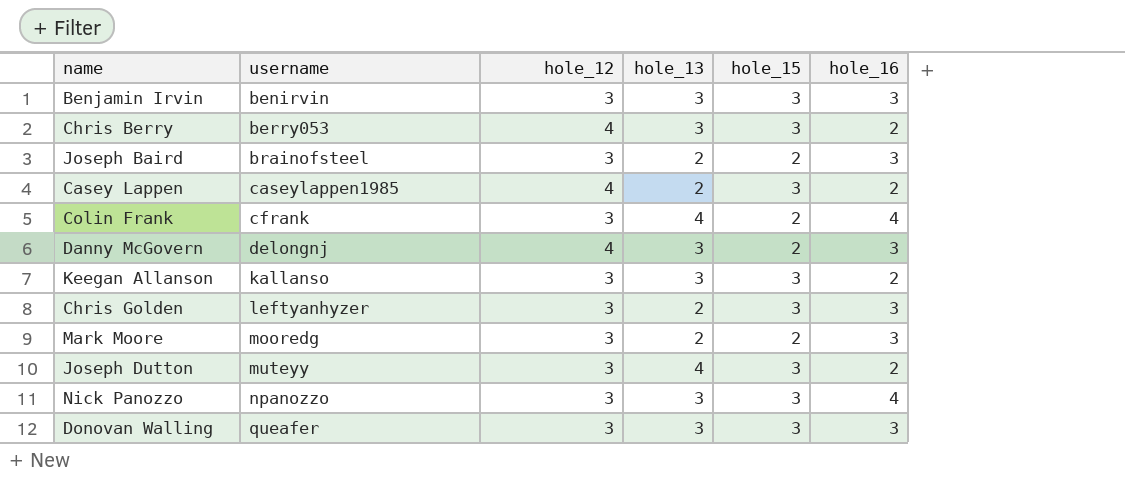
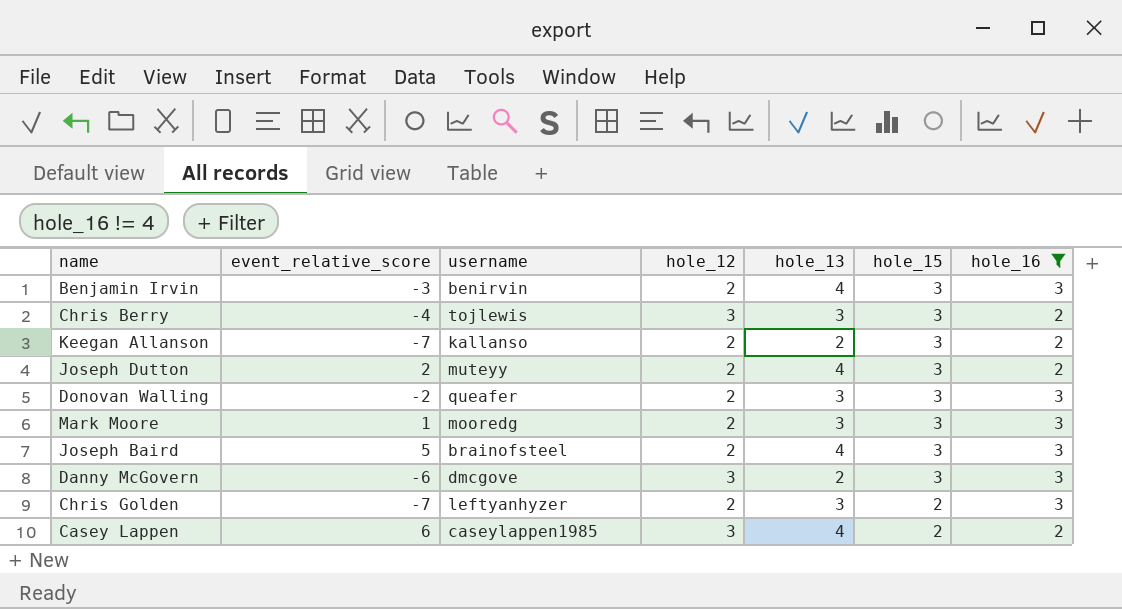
filter: none -> hole_16 != 4
row order: username ascending -> hole_15 descending
column event_relative_score | position: none -> 2
Benjamin Irvin | hole_12: 3 -> 2
Benjamin Irvin | hole_13: 3 -> 4
Chris Berry | username: berry053 -> tojlewis
Chris Berry | hole_12: 4 -> 3
Keegan Allanson | hole_12: 3 -> 2
Keegan Allanson | hole_13: 3 -> 2
Joseph Dutton | hole_12: 3 -> 2
Donovan Walling | hole_12: 3 -> 2
Mark Moore | hole_12: 3 -> 2
Mark Moore | hole_13: 2 -> 3
Mark Moore | hole_15: 2 -> 3
Joseph Baird | hole_12: 3 -> 2
Joseph Baird | hole_13: 2 -> 4
Joseph Baird | hole_15: 2 -> 3
Danny McGovern | username: delongnj -> dmcgove
Danny McGovern | hole_12: 4 -> 3
Danny McGovern | hole_13: 3 -> 2
Danny McGovern | hole_15: 2 -> 3
Chris Golden | hole_12: 3 -> 2
Chris Golden | hole_13: 2 -> 3
Chris Golden | hole_15: 3 -> 2
Casey Lappen | hole_12: 4 -> 3
Casey Lappen | hole_13: 2 -> 4
Casey Lappen | hole_15: 3 -> 2

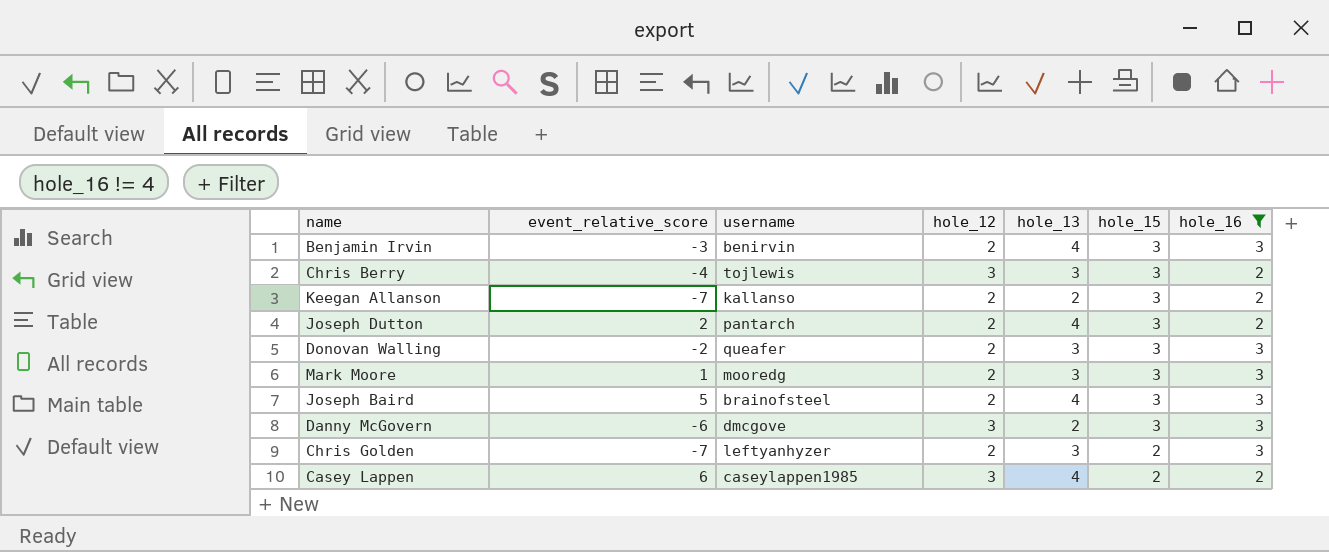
Joseph Dutton | username: muteyy -> pantarch

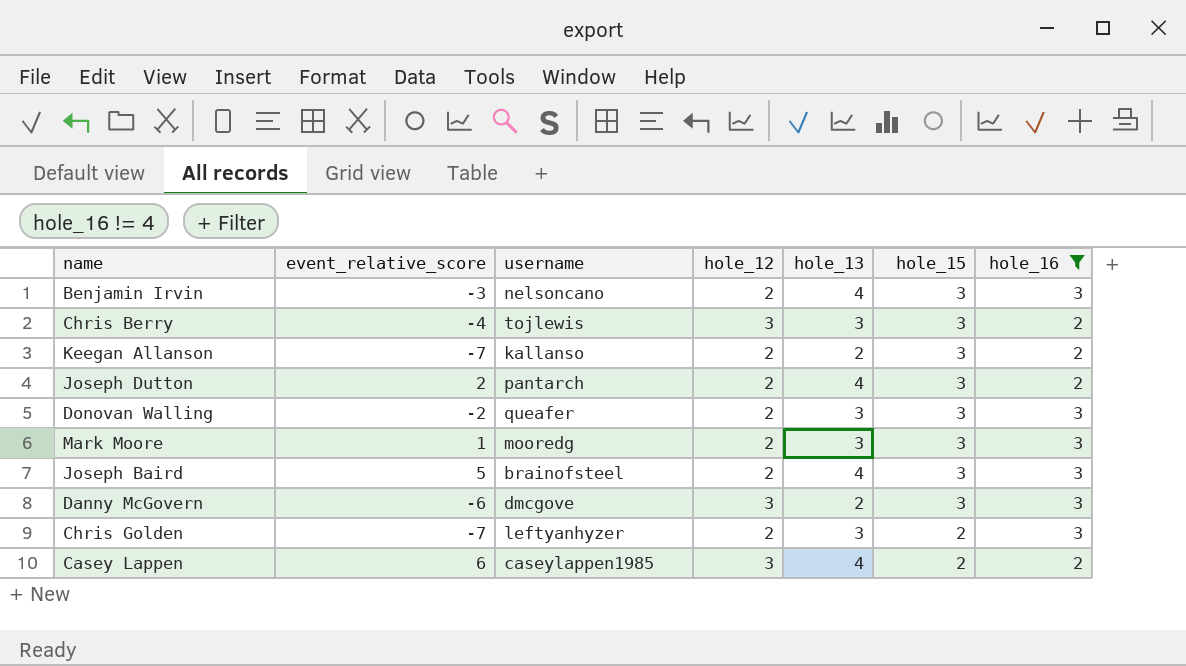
Benjamin Irvin | username: benirvin -> nelsoncano

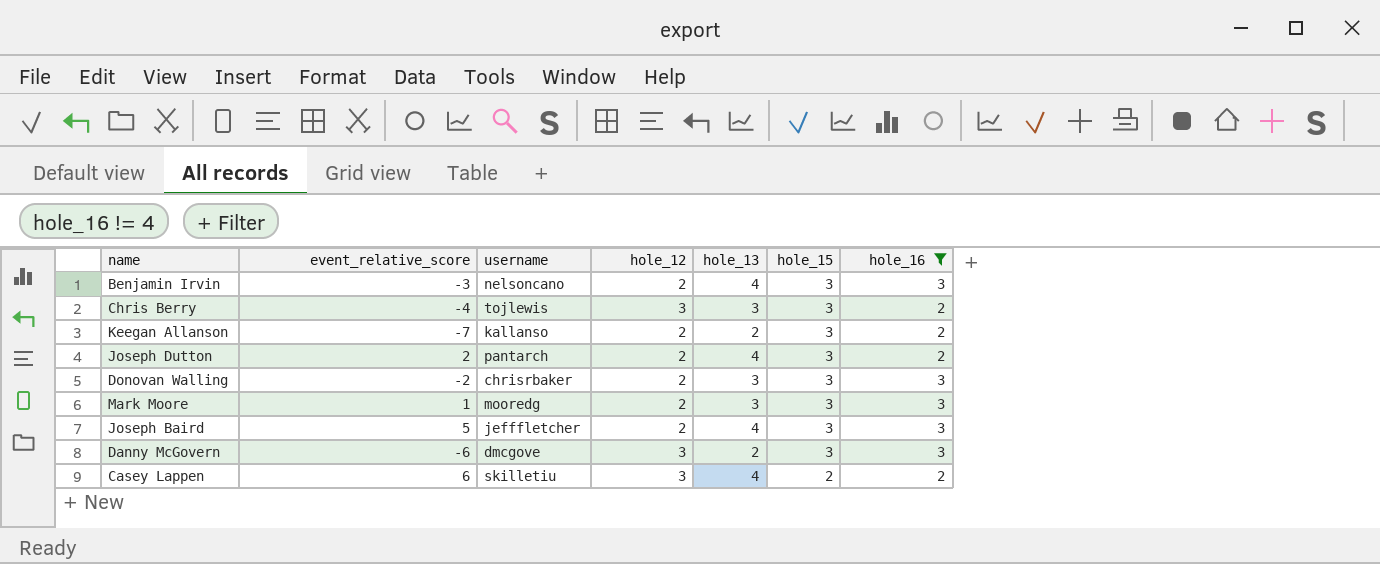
row Chris Golden: -7 | leftyanhyzer | 2 | 3 | 2 | 3 -> none
Donovan Walling | username: queafer -> chrisrbaker
Joseph Baird | username: brainofsteel -> jefffletcher
Casey Lappen | username: caseylappen1985 -> skilletiu

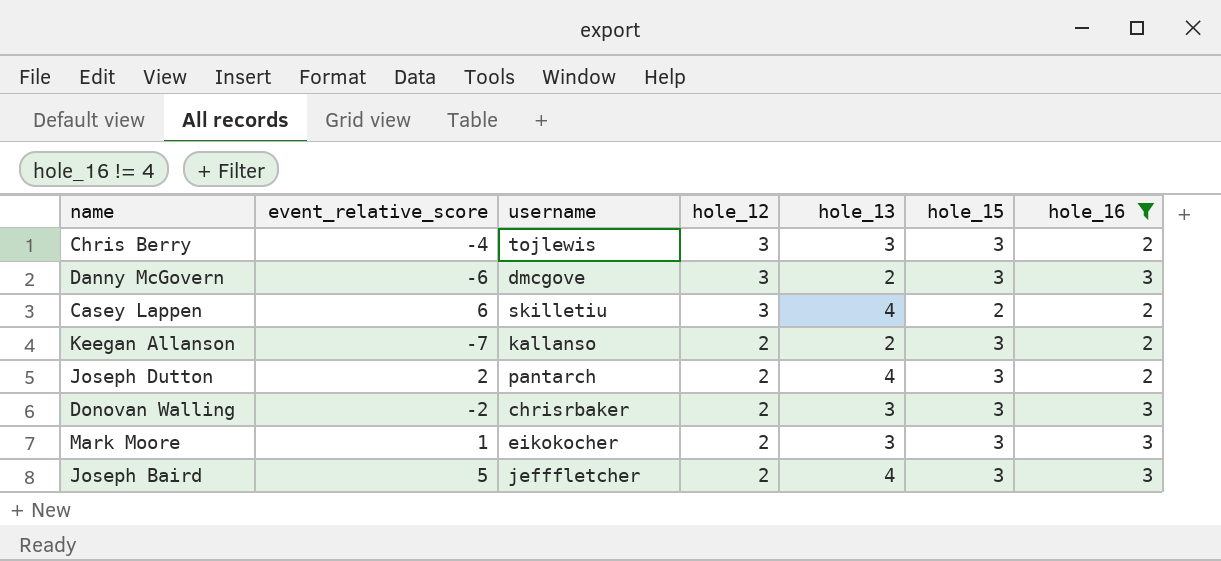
row order: hole_15 descending -> hole_12 descending
row Benjamin Irvin: -3 | nelsoncano | 2 | 4 | 3 | 3 -> none
Mark Moore | username: mooredg -> eikokocher

